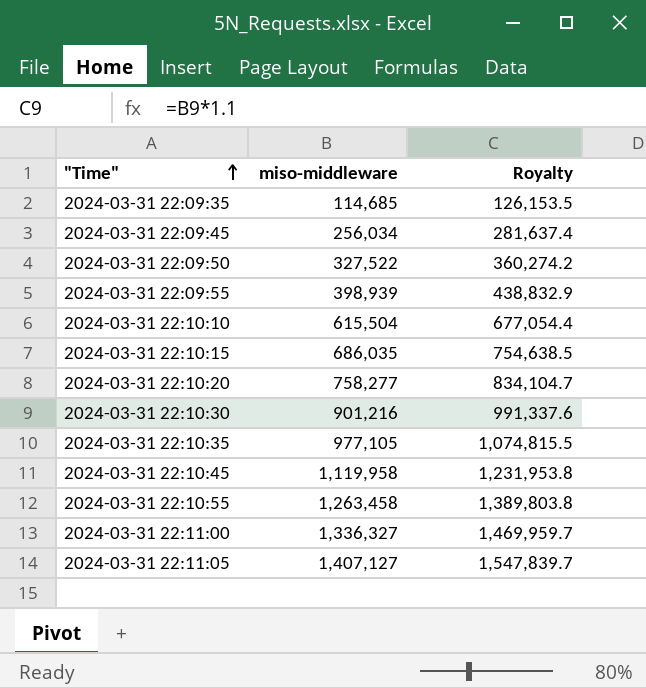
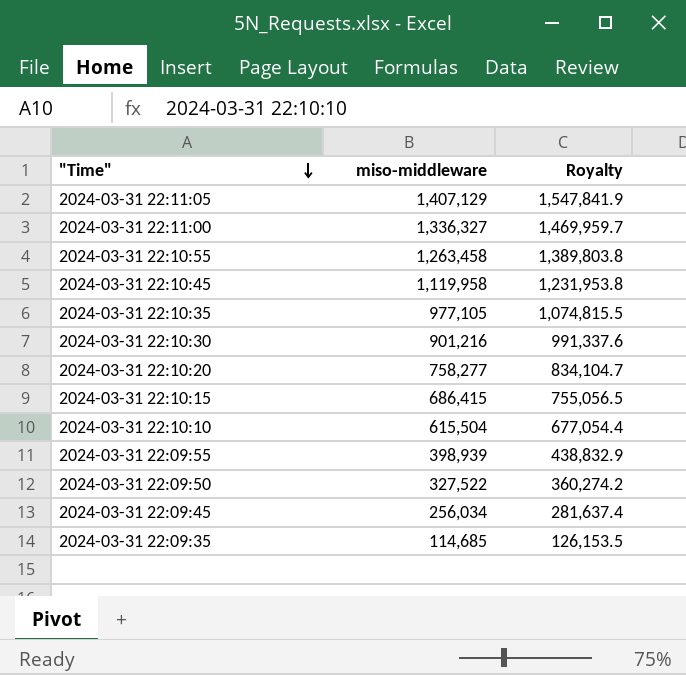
row order: "Time" ascending -> "Time" descending
2024-03-31 22:11:05 | miso-middleware: 1,407,127 -> 1,407,129
2024-03-31 22:11:05 | Royalty: 1,547,839.7 -> 1,547,841.9
2024-03-31 22:10:15 | miso-middleware: 686,035 -> 686,415
2024-03-31 22:10:15 | Royalty: 754,638.5 -> 755,056.5

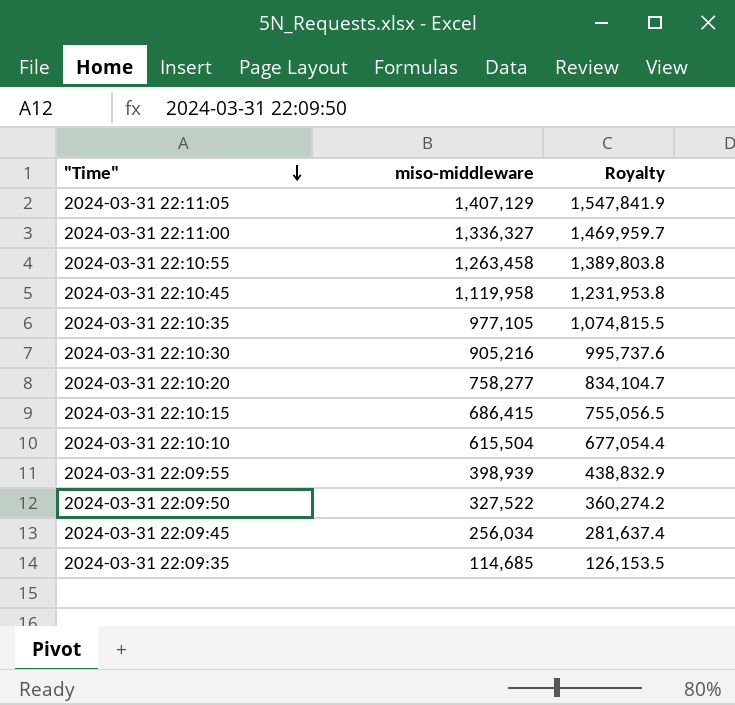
2024-03-31 22:10:30 | miso-middleware: 901,216 -> 905,216
2024-03-31 22:10:30 | Royalty: 991,337.6 -> 995,737.6

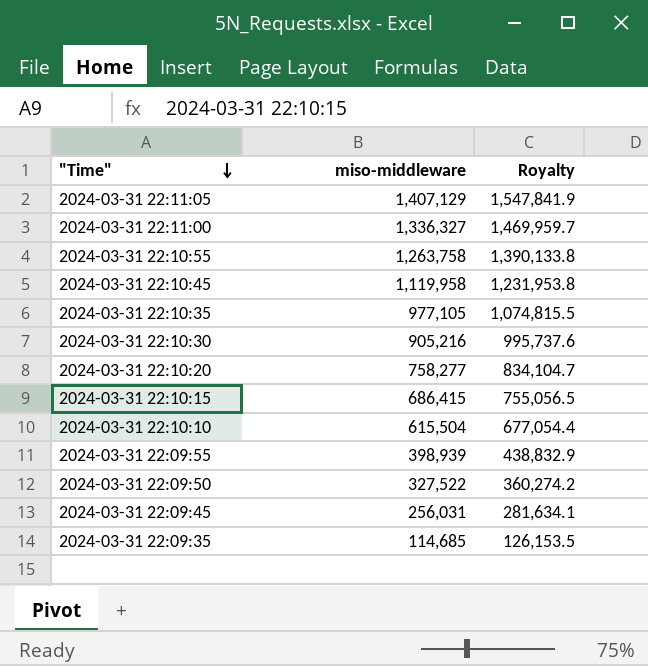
2024-03-31 22:10:55 | miso-middleware: 1,263,458 -> 1,263,758
2024-03-31 22:10:55 | Royalty: 1,389,803.8 -> 1,390,133.8
2024-03-31 22:09:45 | miso-middleware: 256,034 -> 256,031
2024-03-31 22:09:45 | Royalty: 281,637.4 -> 281,634.1

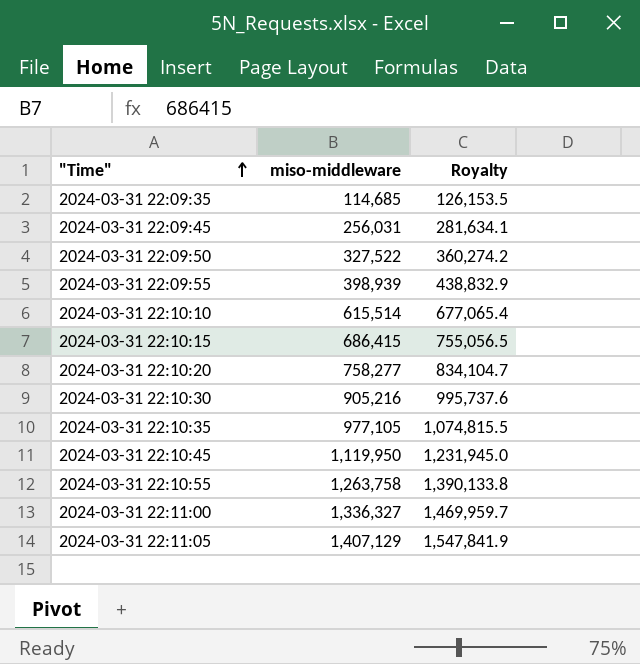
row order: "Time" descending -> "Time" ascending
2024-03-31 22:10:10 | miso-middleware: 615,504 -> 615,514
2024-03-31 22:10:10 | Royalty: 677,054.4 -> 677,065.4
2024-03-31 22:10:45 | miso-middleware: 1,119,958 -> 1,119,950
2024-03-31 22:10:45 | Royalty: 1,231,953.8 -> 1,231,945.0

